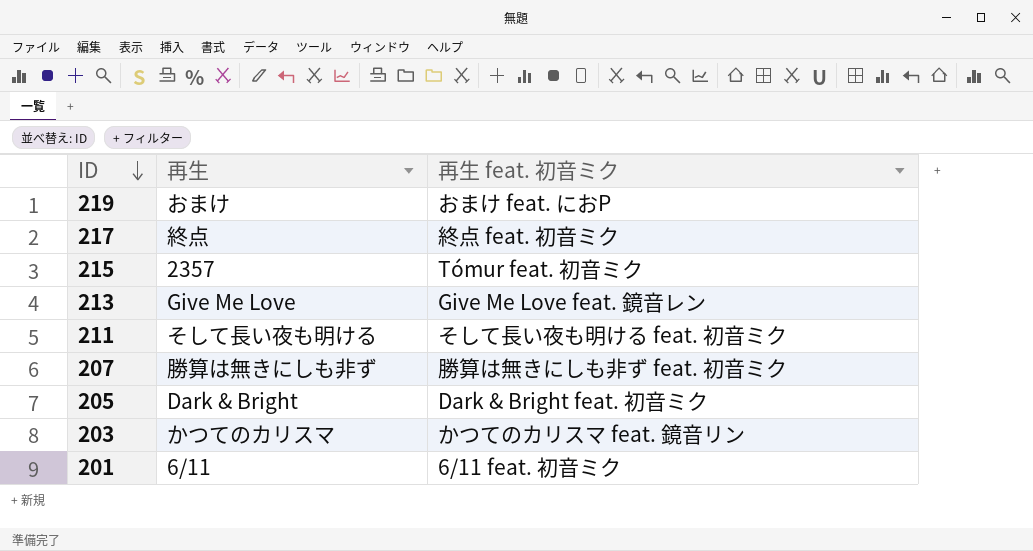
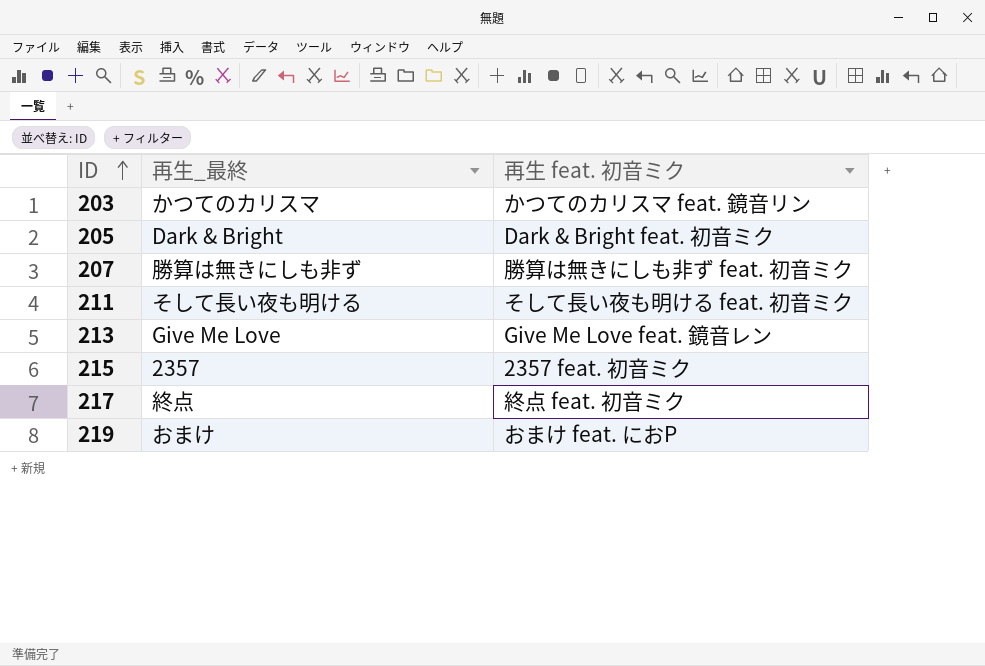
row order: ID descending -> ID ascending
column name: 再生 -> 再生_最終
row 201: 6/11 | 6/11 feat. 初音ミク -> none
215 | 再生 feat. 初音ミク: Tómur feat. 初音ミク -> 2357 feat. 初音ミク

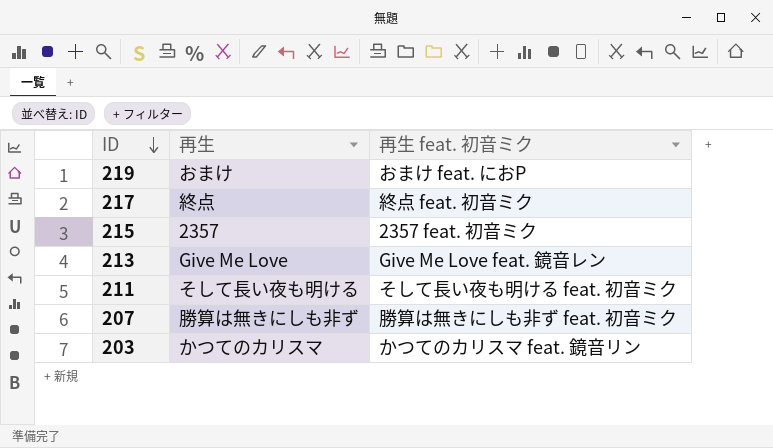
row order: ID ascending -> ID descending
column name: 再生_最終 -> 再生
row 205: Dark & Bright | Dark & Bright feat. 初音ミク -> none

